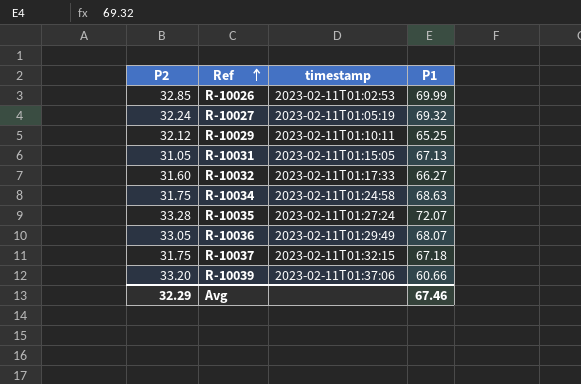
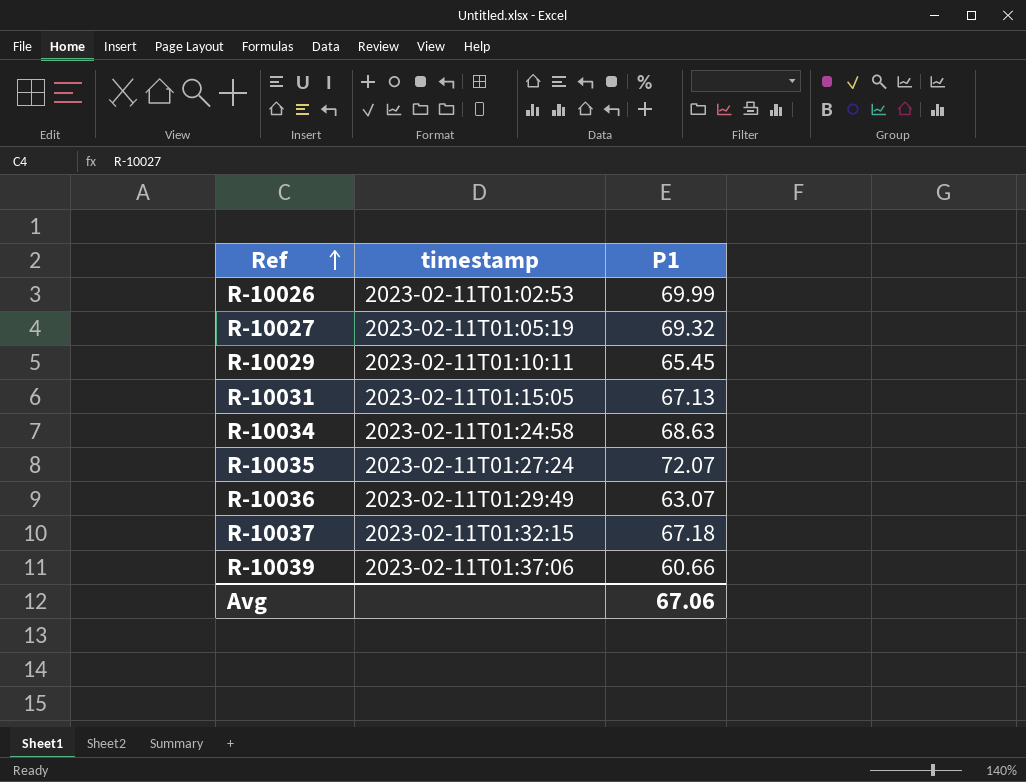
column P2 | position: 1 -> none
row R-10032: 31.60 | 2023-02-11T01:17:33 | 66.27 -> none
R-10029 | P1: 65.25 -> 65.45
R-10036 | P1: 68.07 -> 63.07
Avg | P1: 67.46 -> 67.06

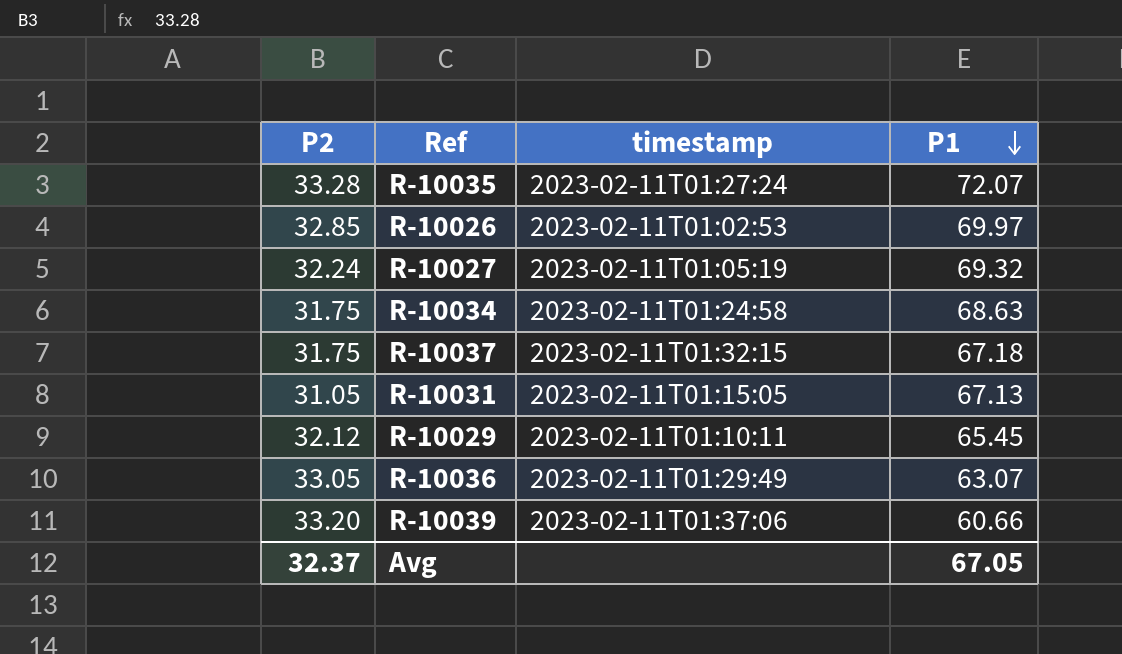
row order: Ref ascending -> P1 descending
column P2 | position: none -> 1
R-10026 | P1: 69.99 -> 69.97
Avg | P1: 67.06 -> 67.05

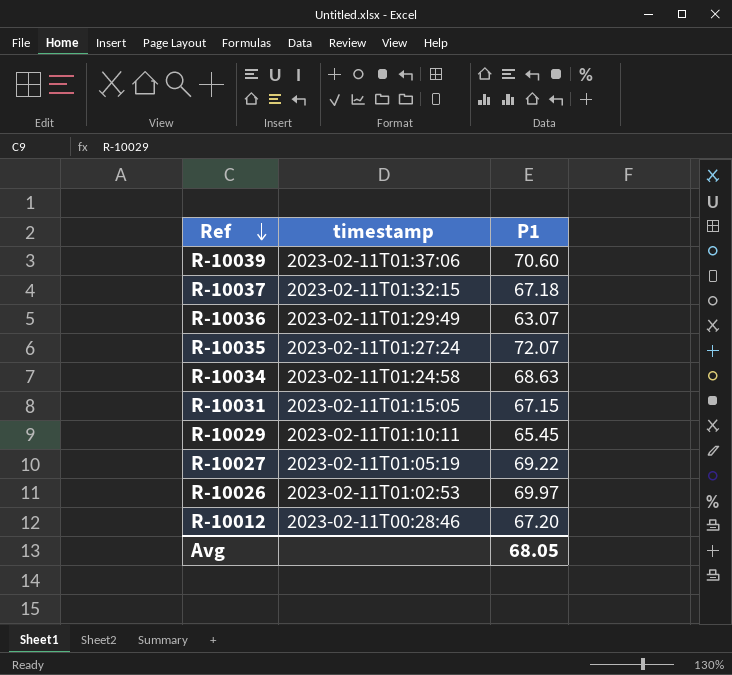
row order: P1 descending -> Ref descending
column P2 | position: 1 -> none
R-10039 | P1: 60.66 -> 70.60
R-10031 | P1: 67.13 -> 67.15
R-10027 | P1: 69.32 -> 69.22
row R-10012: none -> 2023-02-11T00:28:46 | 67.20
Avg | P1: 67.05 -> 68.05

